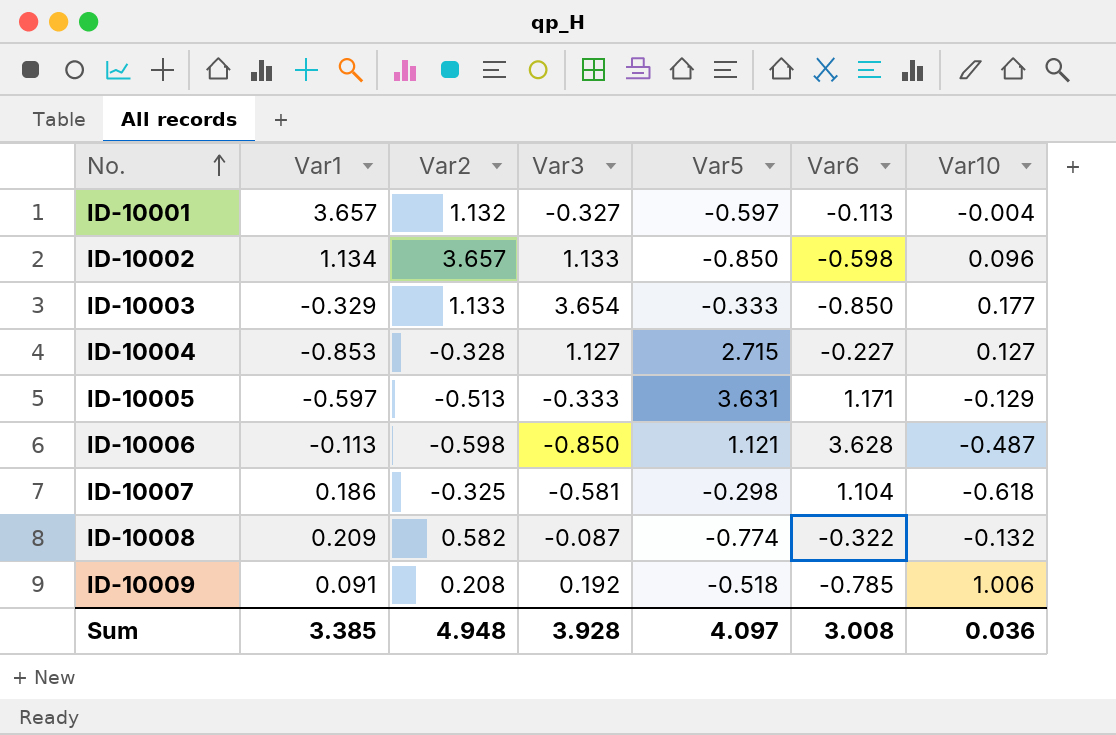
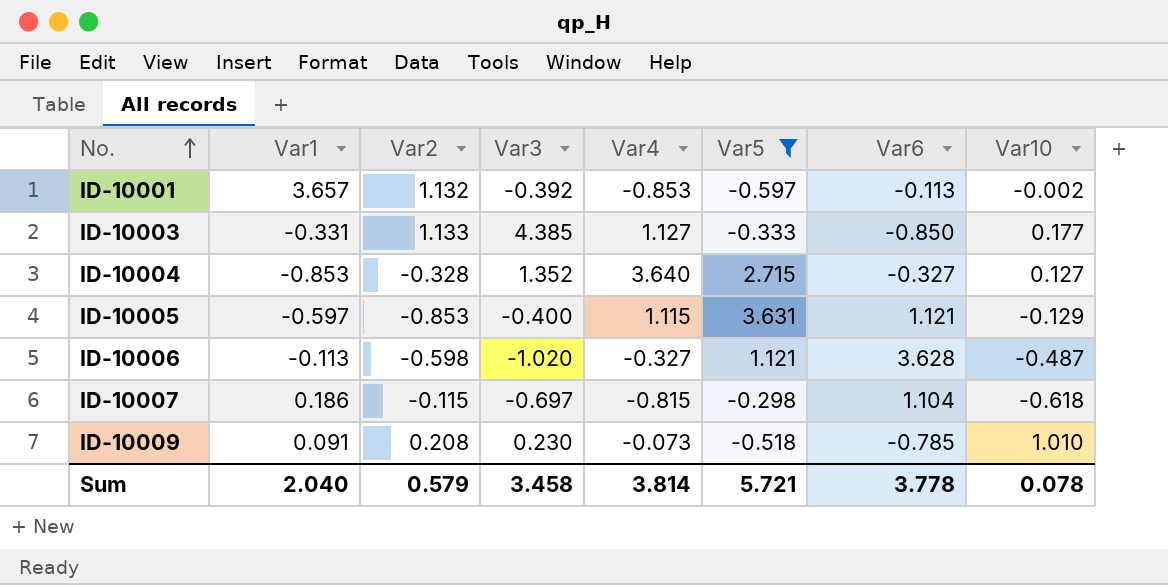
filter: none -> Var5 >= -0.597
column Var4 | position: none -> 5
ID-10001 | Var3: -0.327 -> -0.392
ID-10001 | Var10: -0.004 -> -0.002
ID-10003 | Var1: -0.329 -> -0.331
ID-10003 | Var3: 3.654 -> 4.385
ID-10004 | Var3: 1.127 -> 1.352
ID-10004 | Var6: -0.227 -> -0.327
ID-10005 | Var2: -0.513 -> -0.853
ID-10005 | Var3: -0.333 -> -0.400
ID-10005 | Var6: 1.171 -> 1.121
ID-10006 | Var3: -0.850 -> -1.020
ID-10007 | Var2: -0.325 -> -0.115
ID-10007 | Var3: -0.581 -> -0.697
ID-10009 | Var3: 0.192 -> 0.230
ID-10009 | Var10: 1.006 -> 1.010
Sum | Var1: 3.385 -> 2.040
Sum | Var2: 4.948 -> 0.579
Sum | Var3: 3.928 -> 3.458
Sum | Var5: 4.097 -> 5.721
Sum | Var6: 3.008 -> 3.778
Sum | Var10: 0.036 -> 0.078

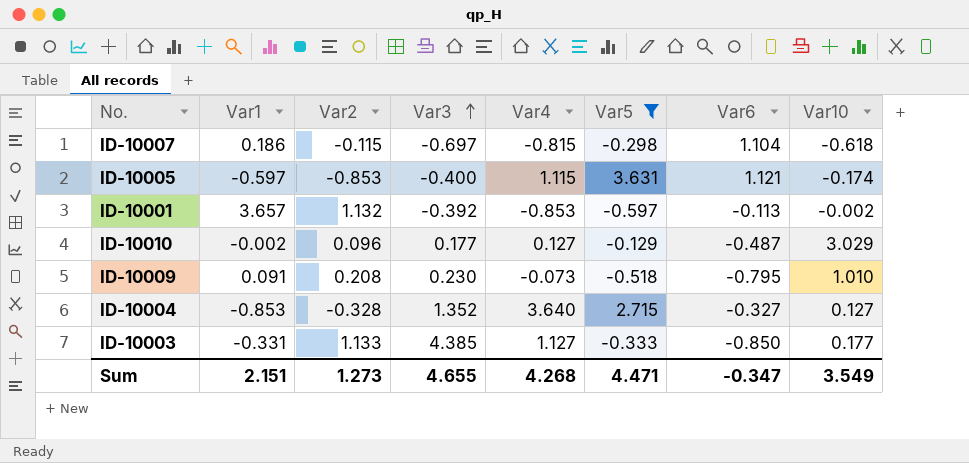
row order: No. ascending -> Var3 ascending
row ID-10006: -0.113 | -0.598 | -1.020 | -0.327 | 1.121 | 3.628 | -0.487 -> none
ID-10005 | Var10: -0.129 -> -0.174
row ID-10010: none -> -0.002 | 0.096 | 0.177 | 0.127 | -0.129 | -0.487 | 3.029
ID-10009 | Var6: -0.785 -> -0.795
Sum | Var1: 2.040 -> 2.151
Sum | Var2: 0.579 -> 1.273
Sum | Var3: 3.458 -> 4.655
Sum | Var4: 3.814 -> 4.268
Sum | Var5: 5.721 -> 4.471
Sum | Var6: 3.778 -> -0.347
Sum | Var10: 0.078 -> 3.549

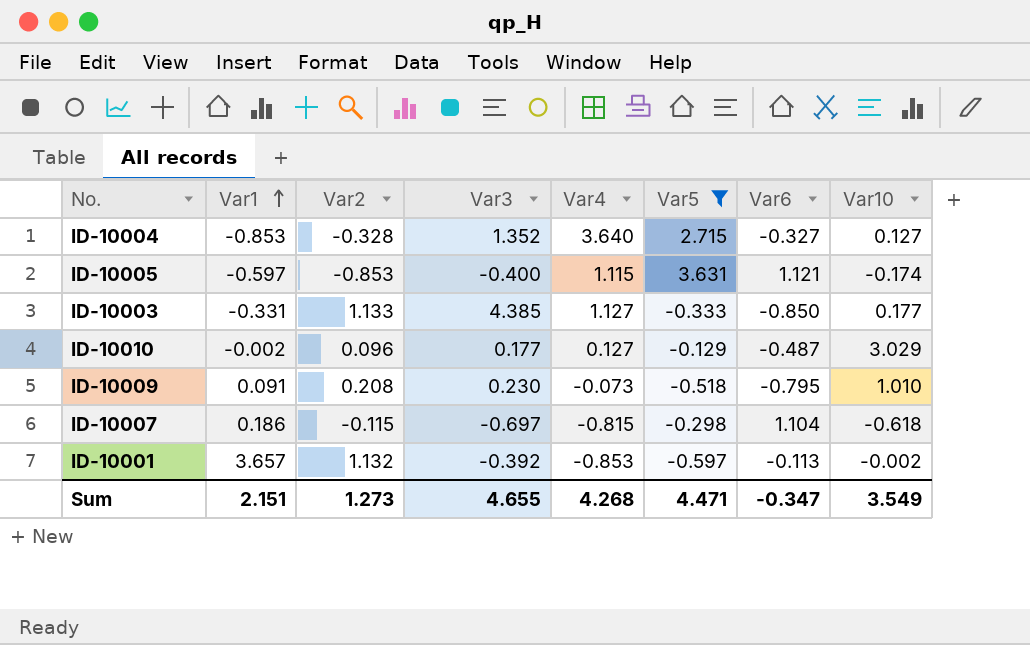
row order: Var3 ascending -> Var1 ascending

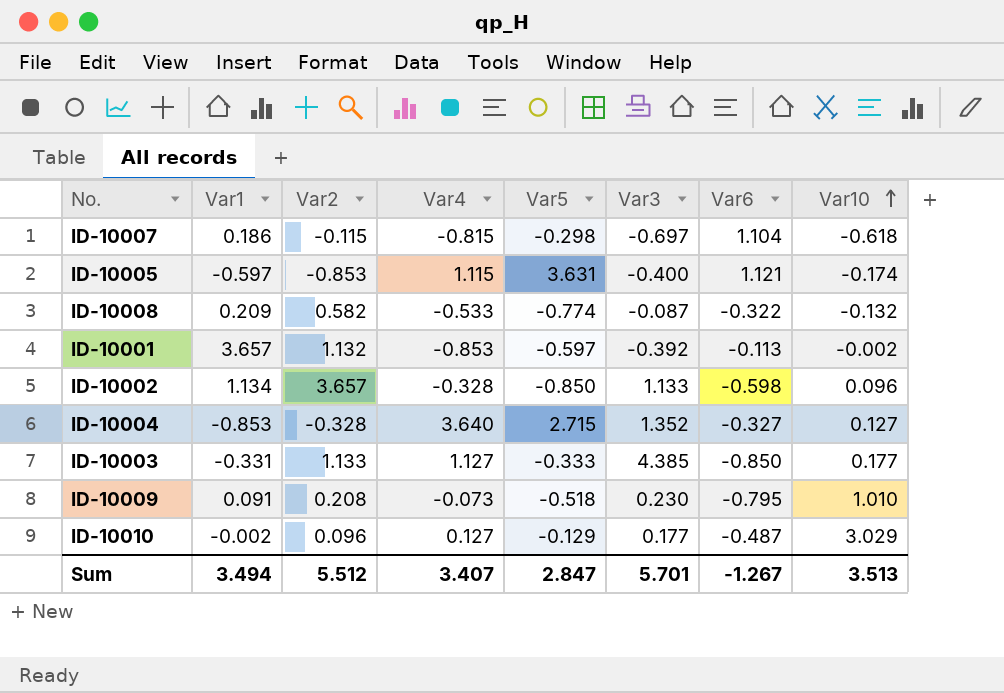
filter: Var5 >= -0.597 -> none
row order: Var1 ascending -> Var10 ascending
column Var3 | position: 4 -> 6
Sum | Var1: 2.151 -> 3.494
Sum | Var2: 1.273 -> 5.512
Sum | Var4: 4.268 -> 3.407
Sum | Var5: 4.471 -> 2.847
Sum | Var3: 4.655 -> 5.701
Sum | Var6: -0.347 -> -1.267
Sum | Var10: 3.549 -> 3.513

